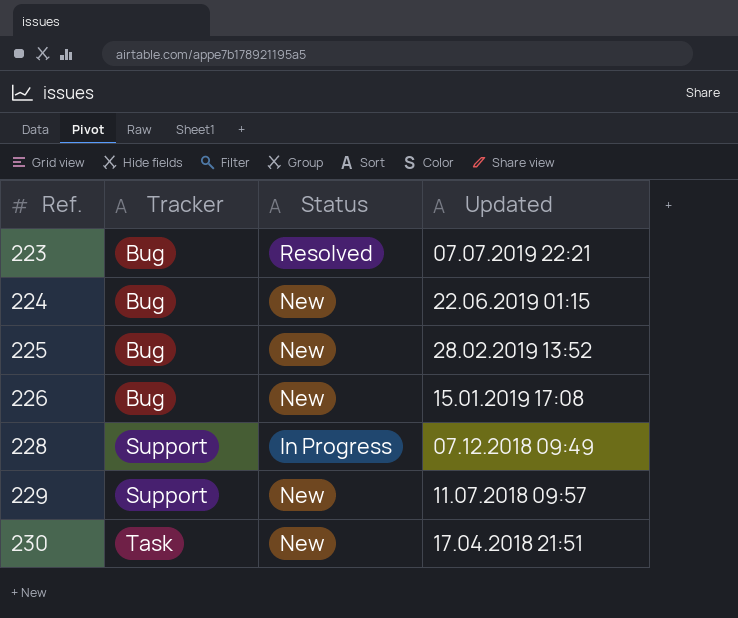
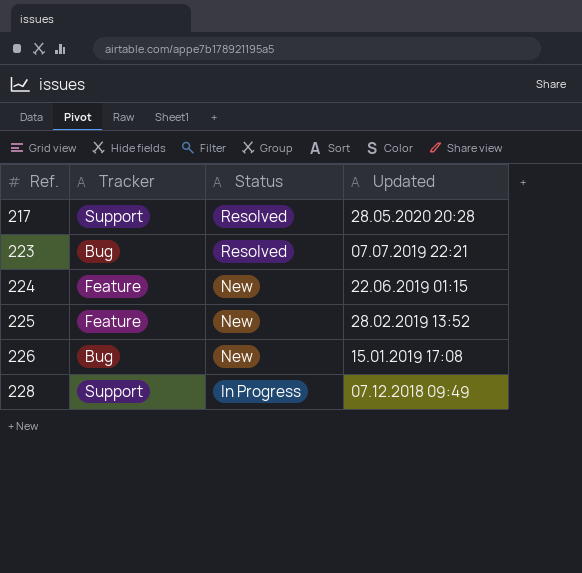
row 229: Support | New | 11.07.2018 09:57 -> none
row 230: Task | New | 17.04.2018 21:51 -> none
row 217: none -> Support | Resolved | 28.05.2020 20:28
224 | Tracker: Bug -> Feature
225 | Tracker: Bug -> Feature

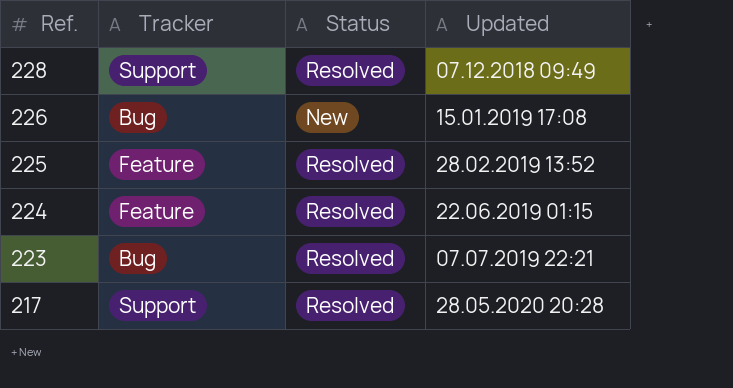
row order: Ref. ascending -> Ref. descending
228 | Status: In Progress -> Resolved
225 | Status: New -> Resolved
224 | Status: New -> Resolved

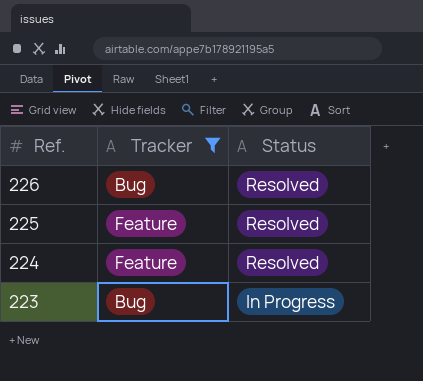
filter: none -> Tracker != Support
column Updated | position: 4 -> none
226 | Status: New -> Resolved
223 | Status: Resolved -> In Progress

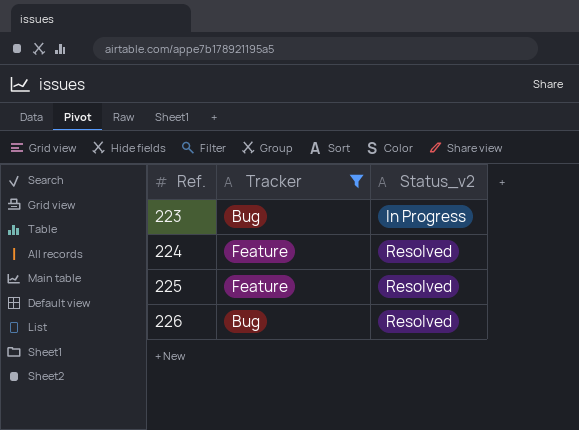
row order: Ref. descending -> Ref. ascending
column name: Status -> Status_v2

